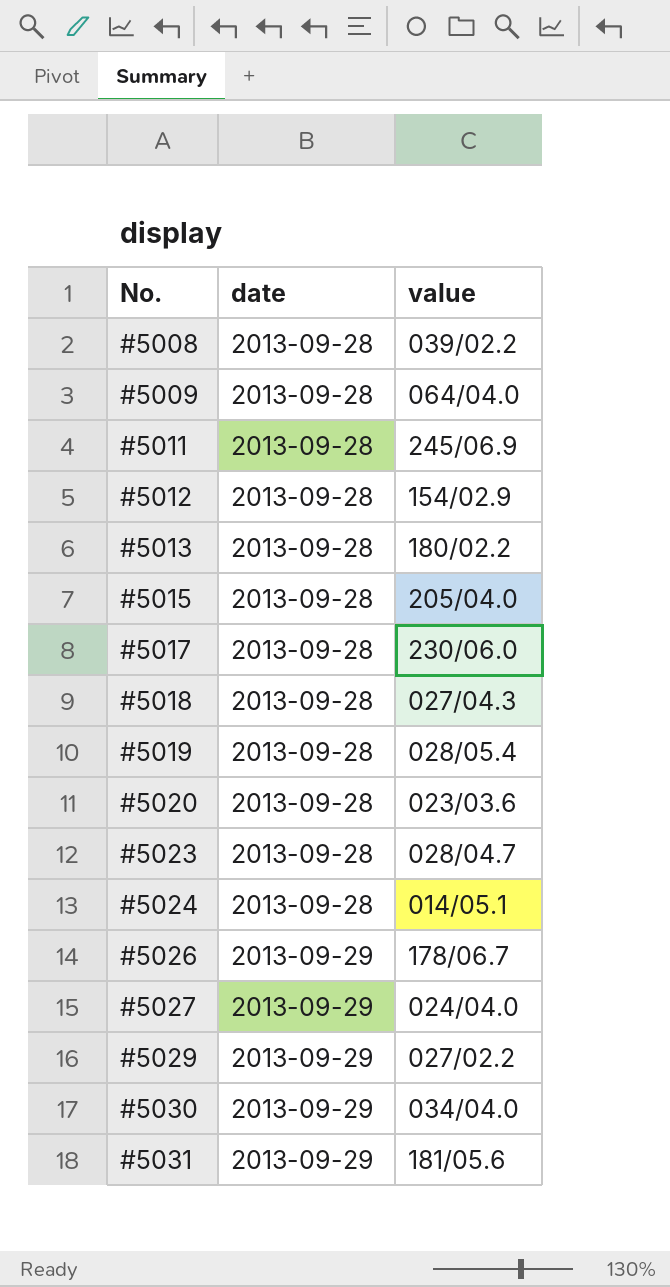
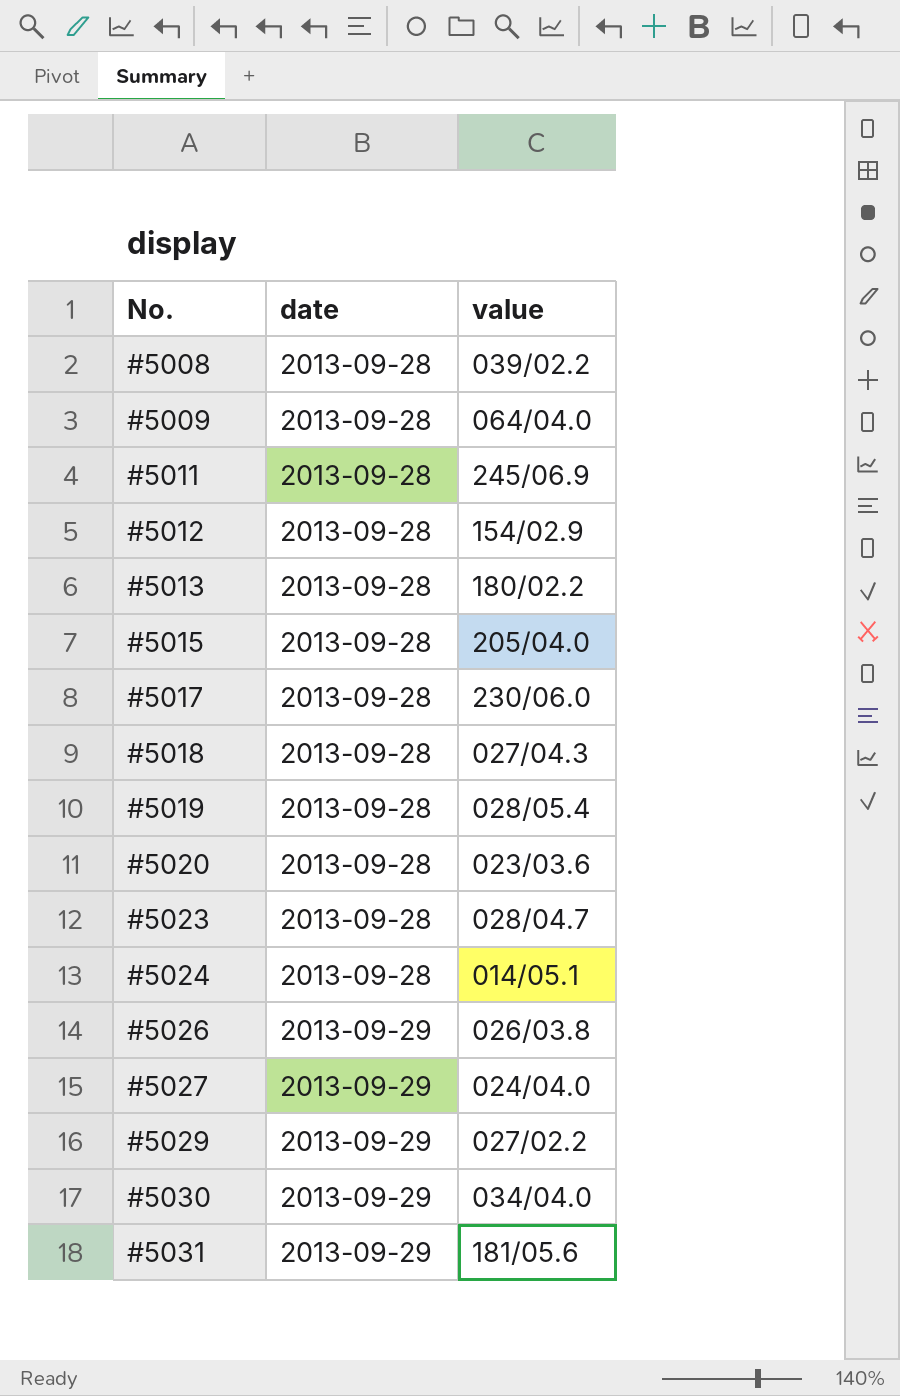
#5026 | value: 178/06.7 -> 026/03.8

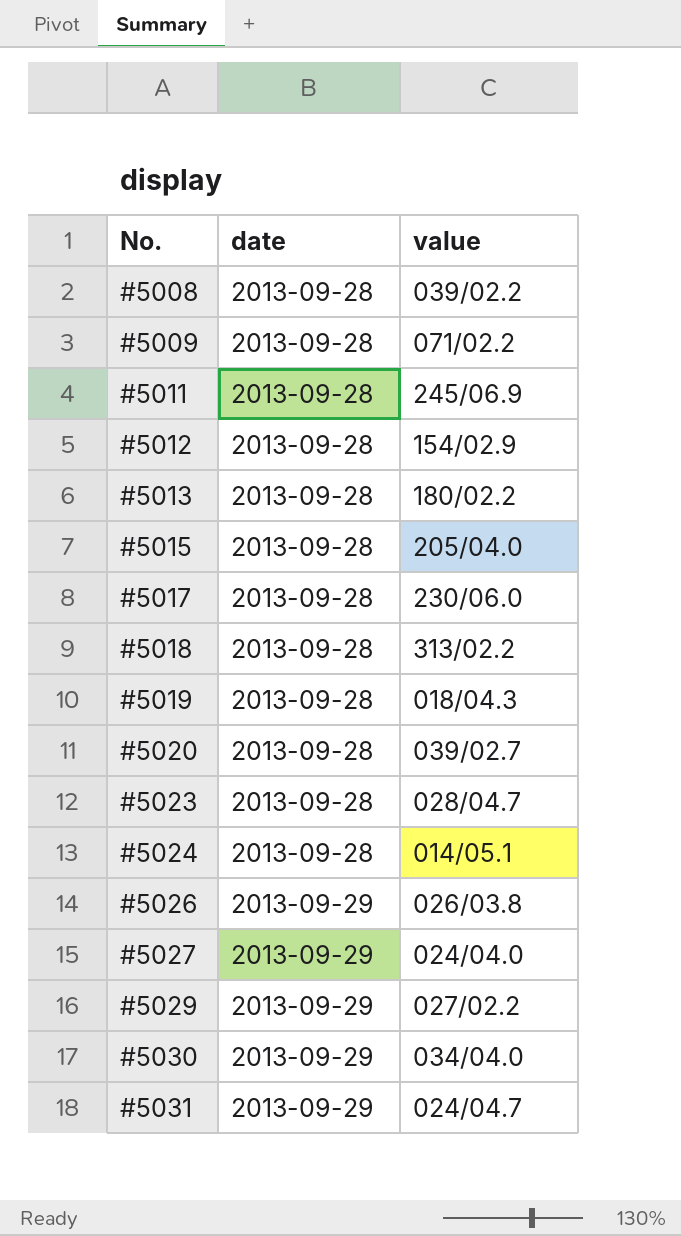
#5009 | value: 064/04.0 -> 071/02.2
#5018 | value: 027/04.3 -> 313/02.2
#5019 | value: 028/05.4 -> 018/04.3
#5020 | value: 023/03.6 -> 039/02.7
#5031 | value: 181/05.6 -> 024/04.7

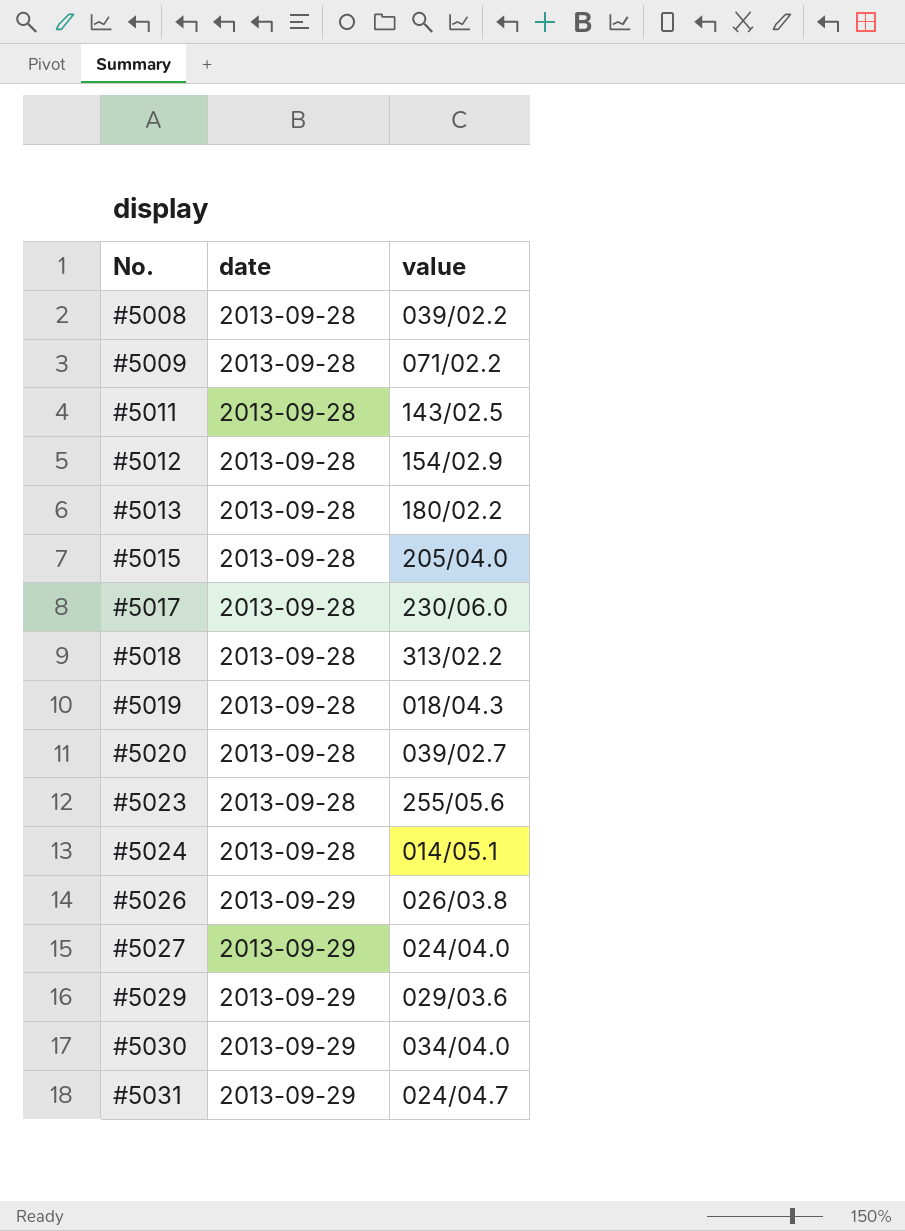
#5011 | value: 245/06.9 -> 143/02.5
#5023 | value: 028/04.7 -> 255/05.6
#5029 | value: 027/02.2 -> 029/03.6

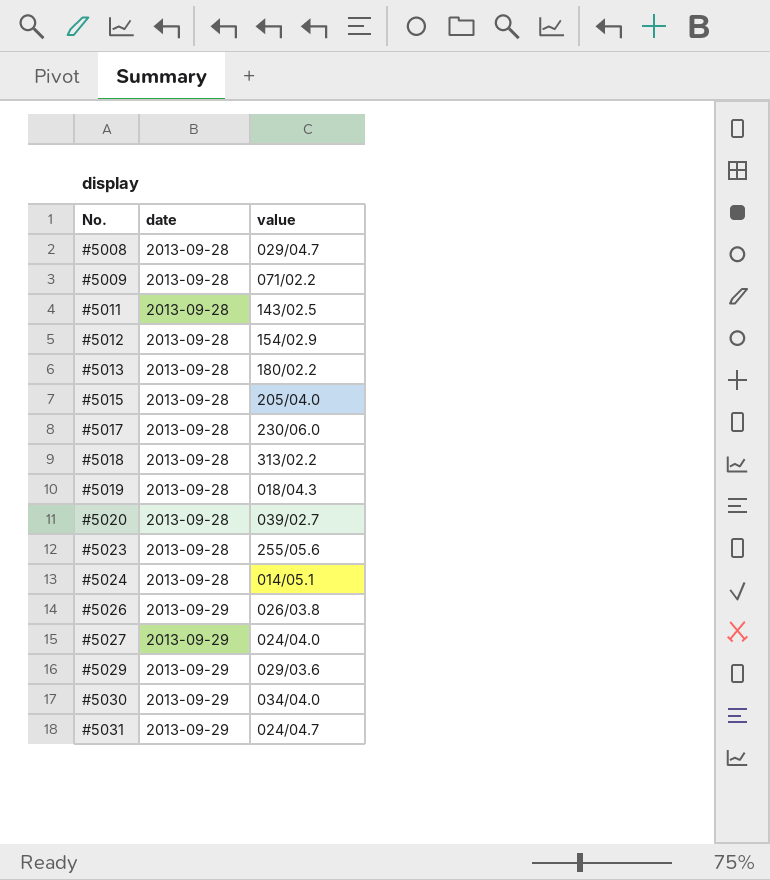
#5008 | value: 039/02.2 -> 029/04.7

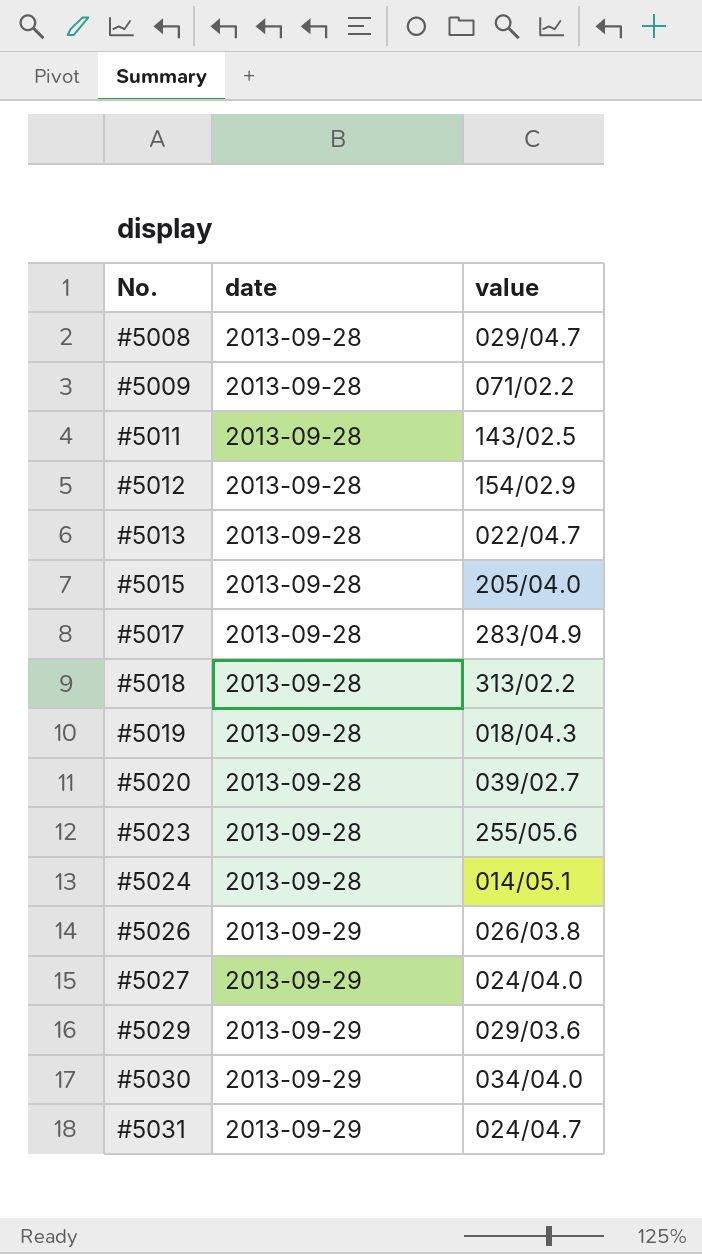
#5013 | value: 180/02.2 -> 022/04.7
#5017 | value: 230/06.0 -> 283/04.9

